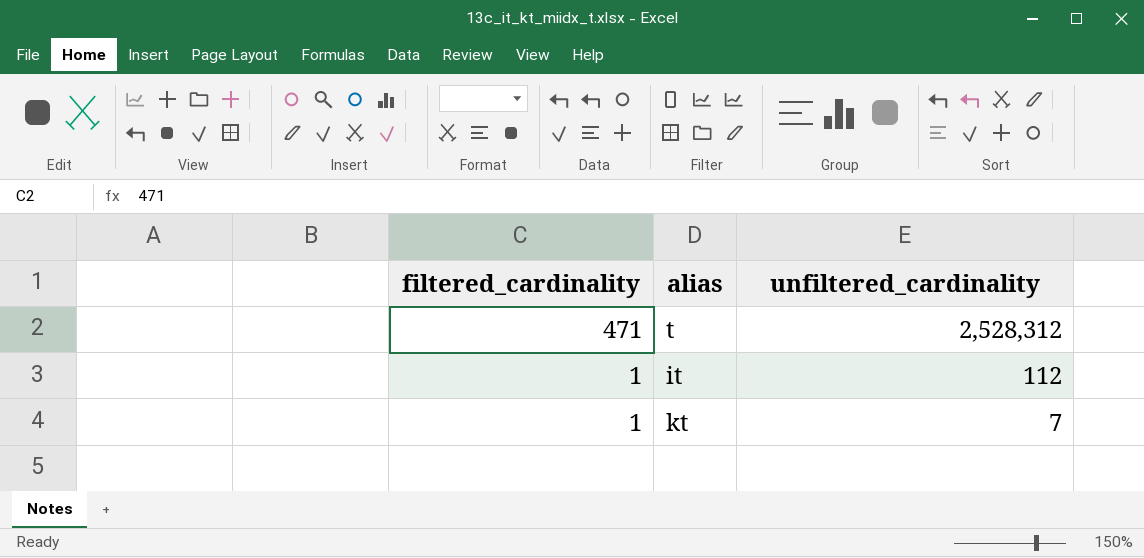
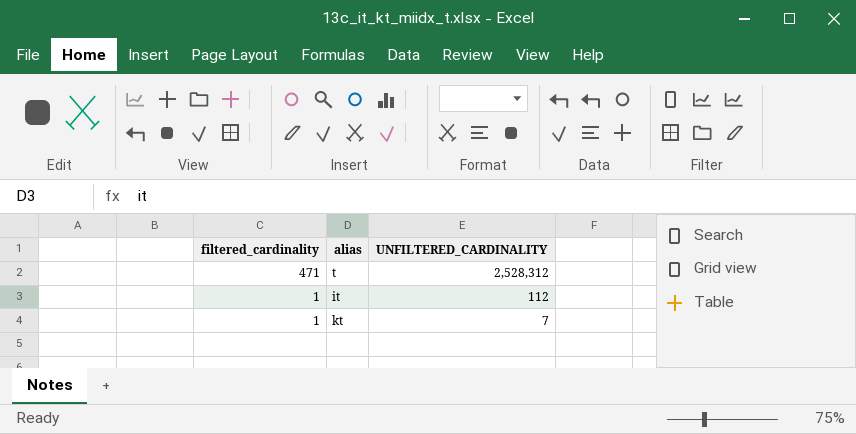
column name: unfiltered_cardinality -> UNFILTERED_CARDINALITY

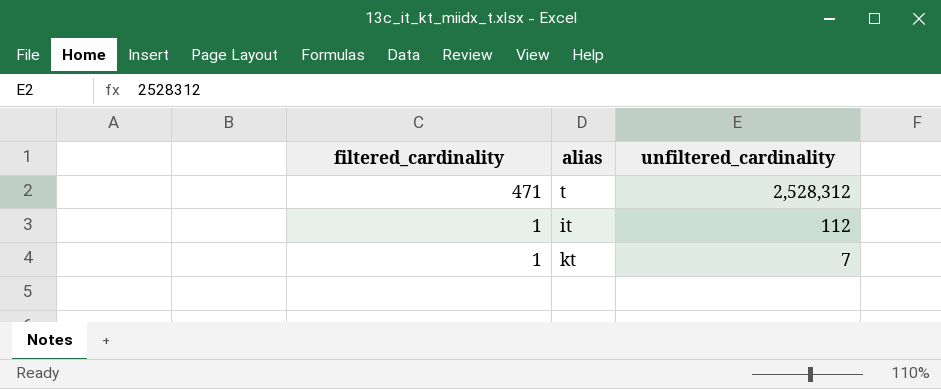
column name: UNFILTERED_CARDINALITY -> unfiltered_cardinality

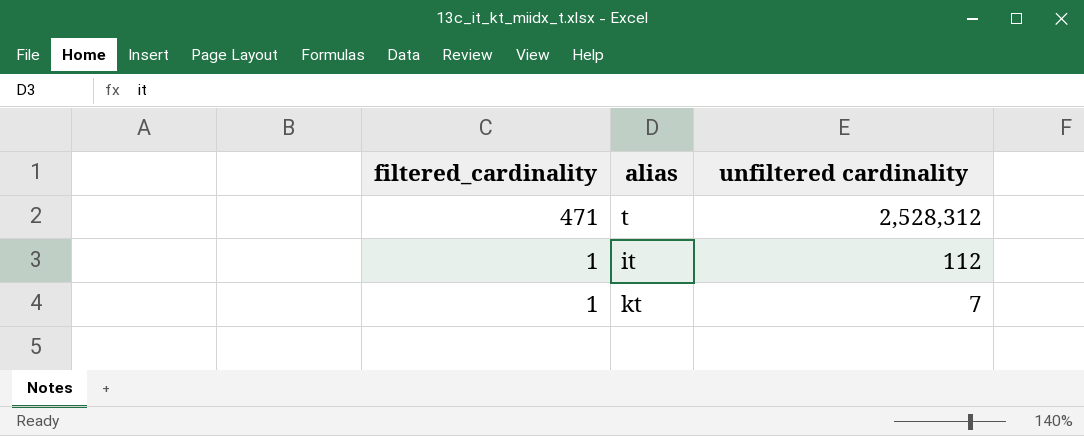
column name: unfiltered_cardinality -> unfiltered cardinality

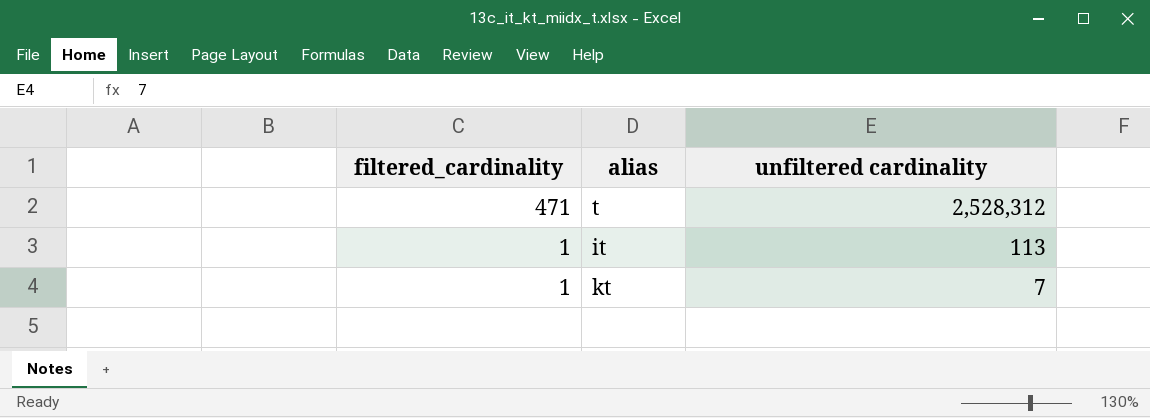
it | unfiltered cardinality: 112 -> 113

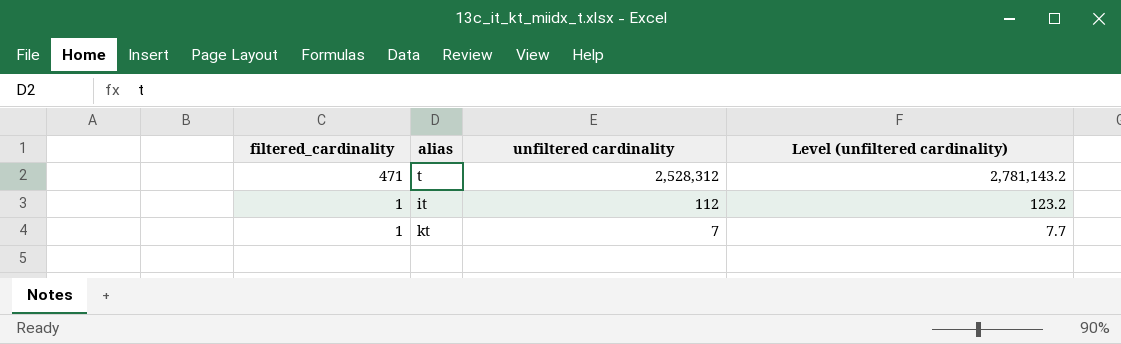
column Level (unfiltered cardinality) | formula: none -> [unfiltered cardinality] * 1.1
it | unfiltered cardinality: 113 -> 112

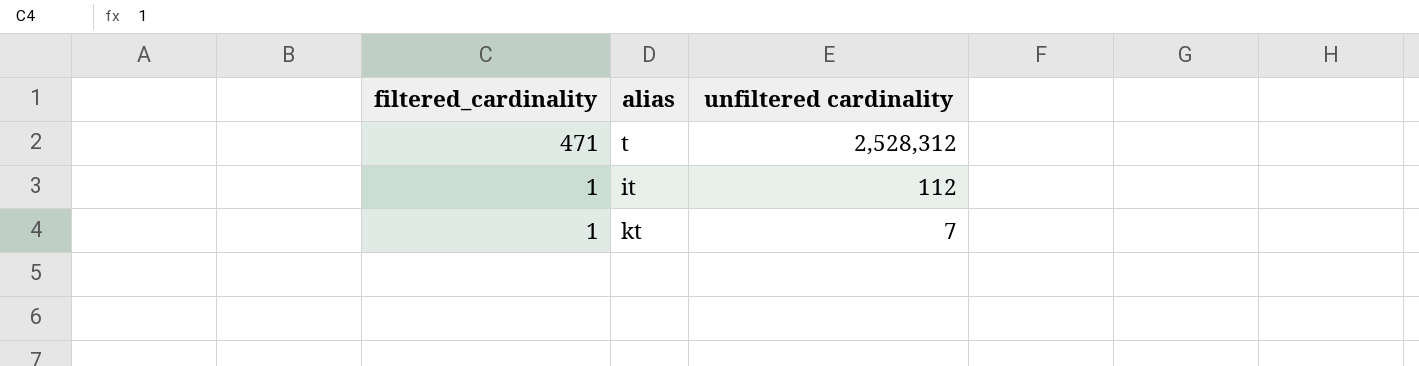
column Level (unfiltered cardinality) | formula: [unfiltered cardinality] * 1.1 -> none

